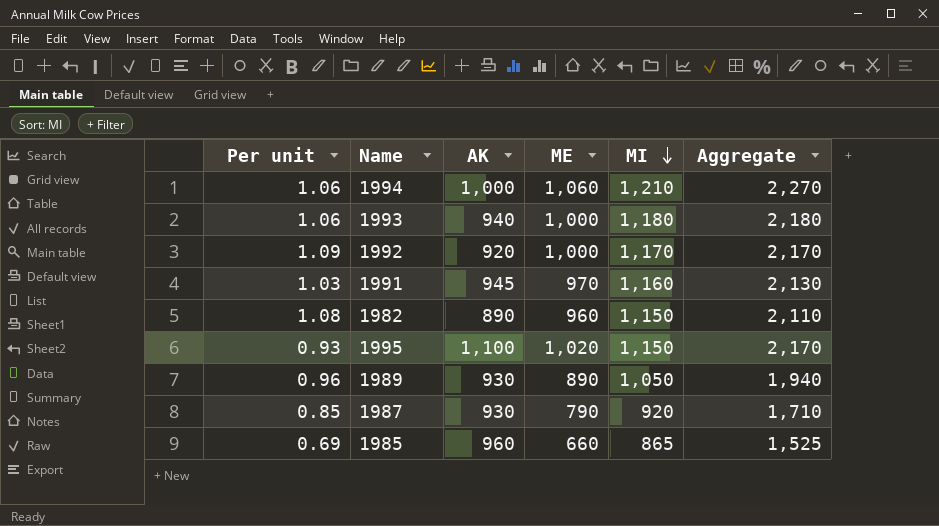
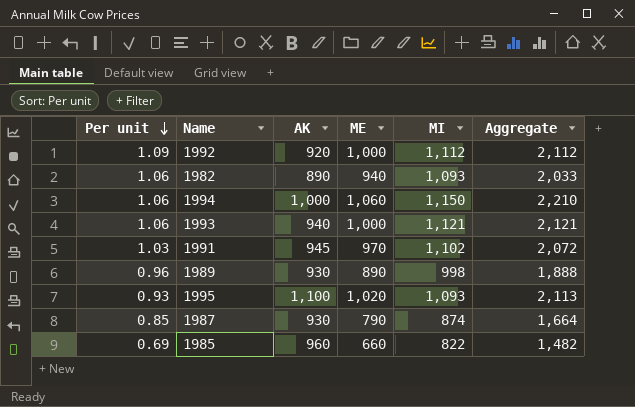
row order: MI descending -> Per unit descending
1992 | MI: 1,170 -> 1,112
1992 | Aggregate: 2,170 -> 2,112
1982 | Per unit: 1.08 -> 1.06
1982 | ME: 960 -> 940
1982 | MI: 1,150 -> 1,093
1982 | Aggregate: 2,110 -> 2,033
1994 | MI: 1,210 -> 1,150
1994 | Aggregate: 2,270 -> 2,210
1993 | MI: 1,180 -> 1,121
1993 | Aggregate: 2,180 -> 2,121
1991 | MI: 1,160 -> 1,102
1991 | Aggregate: 2,130 -> 2,072
1989 | MI: 1,050 -> 998
1989 | Aggregate: 1,940 -> 1,888
1995 | MI: 1,150 -> 1,093
1995 | Aggregate: 2,170 -> 2,113
1987 | MI: 920 -> 874
1987 | Aggregate: 1,710 -> 1,664
1985 | MI: 865 -> 822
1985 | Aggregate: 1,525 -> 1,482

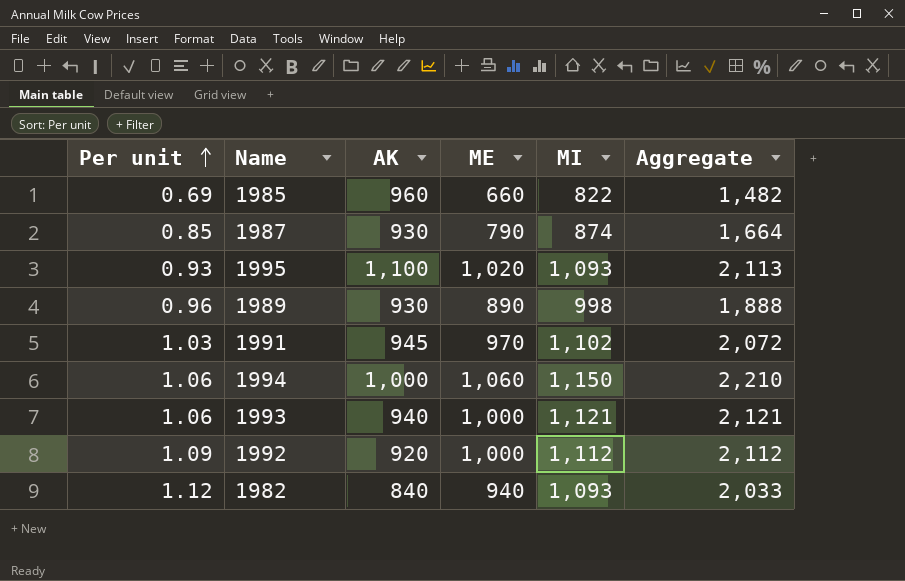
row order: Per unit descending -> Per unit ascending
1982 | Per unit: 1.06 -> 1.12
1982 | AK: 890 -> 840

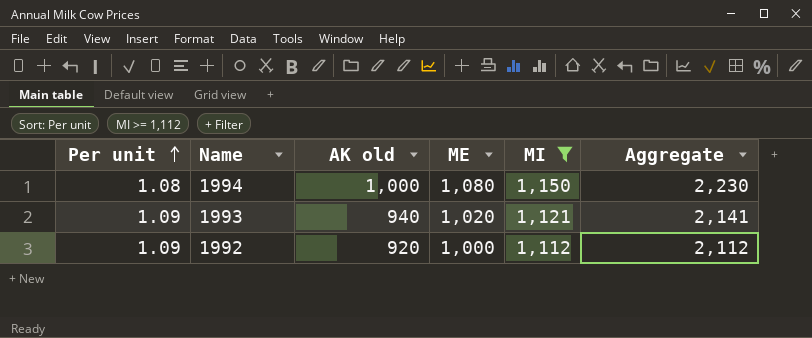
filter: none -> MI >= 1,112
column name: AK -> AK old
1994 | Per unit: 1.06 -> 1.08
1994 | ME: 1,060 -> 1,080
1994 | Aggregate: 2,210 -> 2,230
1993 | Per unit: 1.06 -> 1.09
1993 | ME: 1,000 -> 1,020
1993 | Aggregate: 2,121 -> 2,141

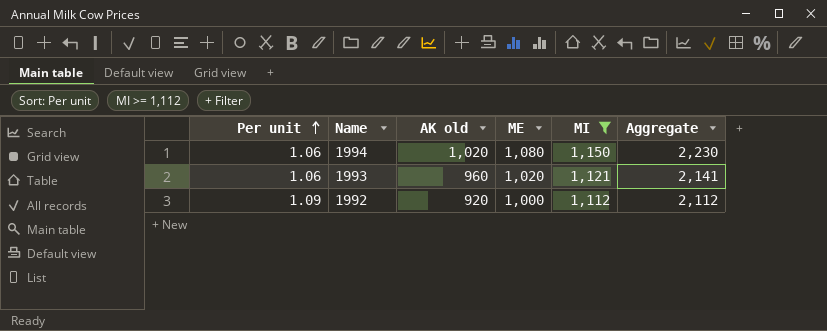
1994 | Per unit: 1.08 -> 1.06
1994 | AK old: 1,000 -> 1,020
1993 | Per unit: 1.09 -> 1.06
1993 | AK old: 940 -> 960

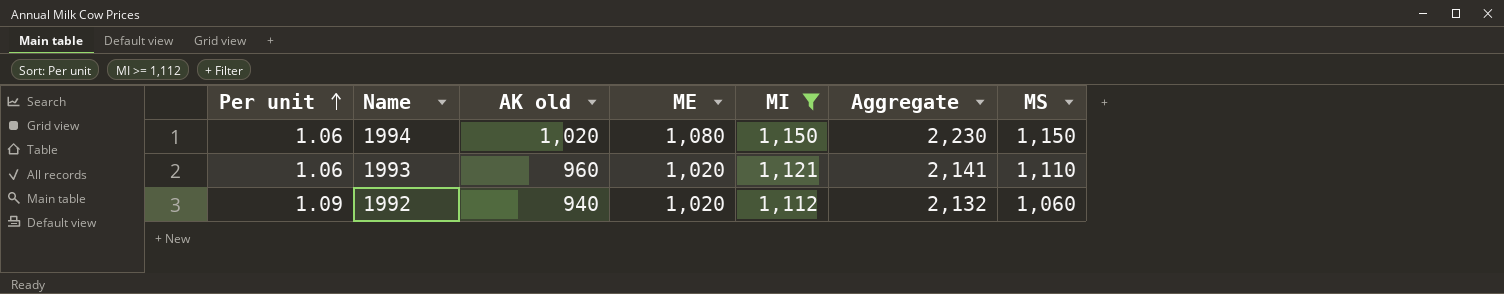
column MS | position: none -> 7
1992 | AK old: 920 -> 940
1992 | ME: 1,000 -> 1,020
1992 | Aggregate: 2,112 -> 2,132

